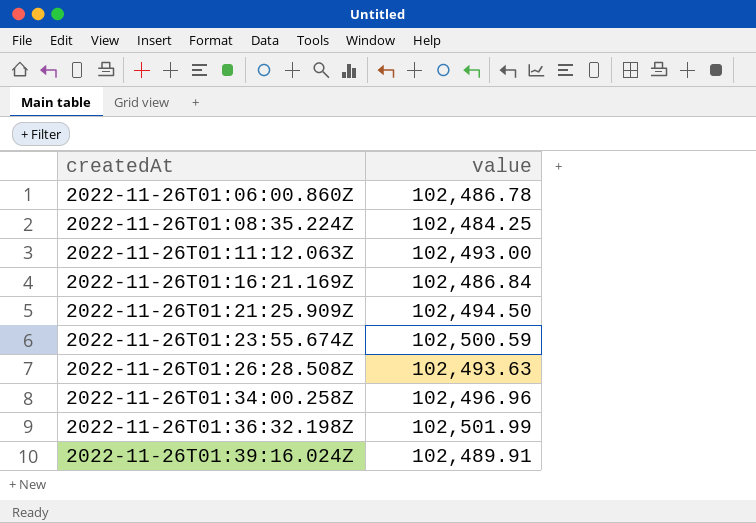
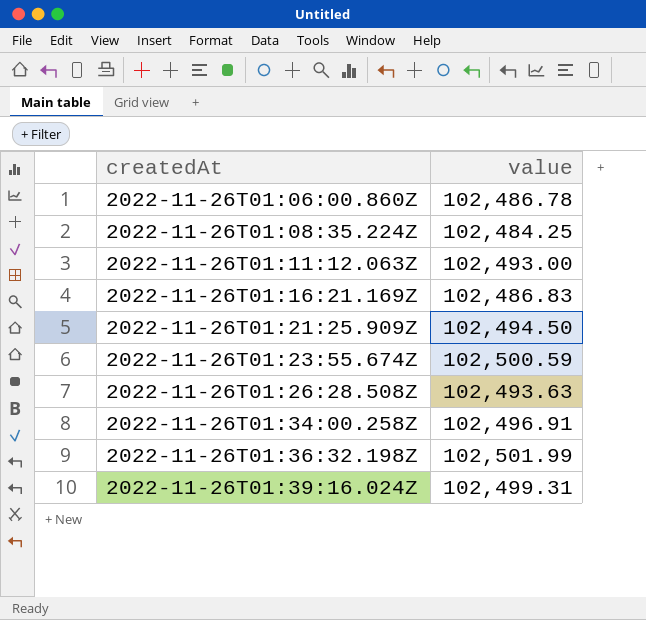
2022-11-26T01:16:21.169Z | value: 102,486.84 -> 102,486.83
2022-11-26T01:34:00.258Z | value: 102,496.96 -> 102,496.91
2022-11-26T01:39:16.024Z | value: 102,489.91 -> 102,499.31

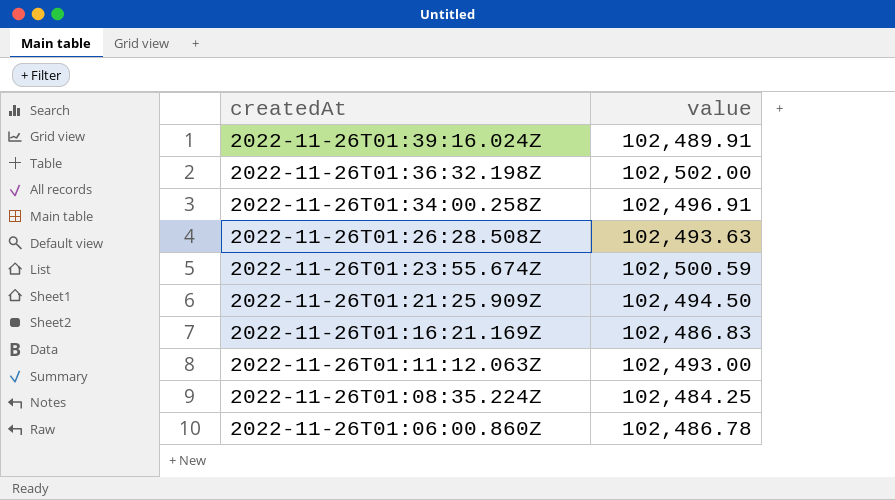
row order: createdAt ascending -> createdAt descending
2022-11-26T01:39:16.024Z | value: 102,499.31 -> 102,489.91
2022-11-26T01:36:32.198Z | value: 102,501.99 -> 102,502.00

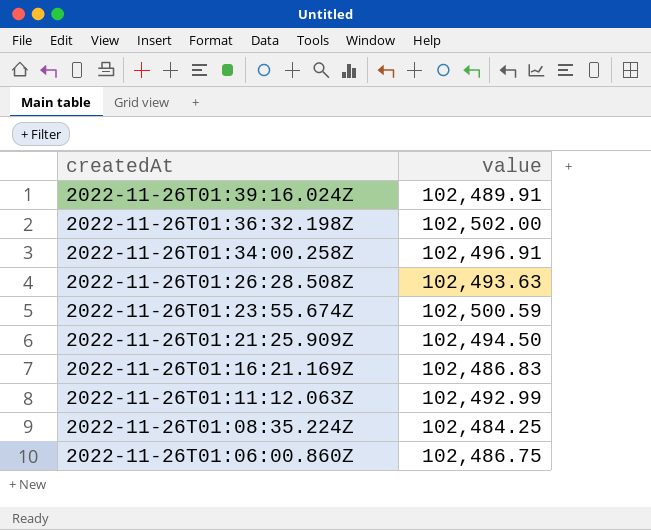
2022-11-26T01:11:12.063Z | value: 102,493.00 -> 102,492.99
2022-11-26T01:06:00.860Z | value: 102,486.78 -> 102,486.75

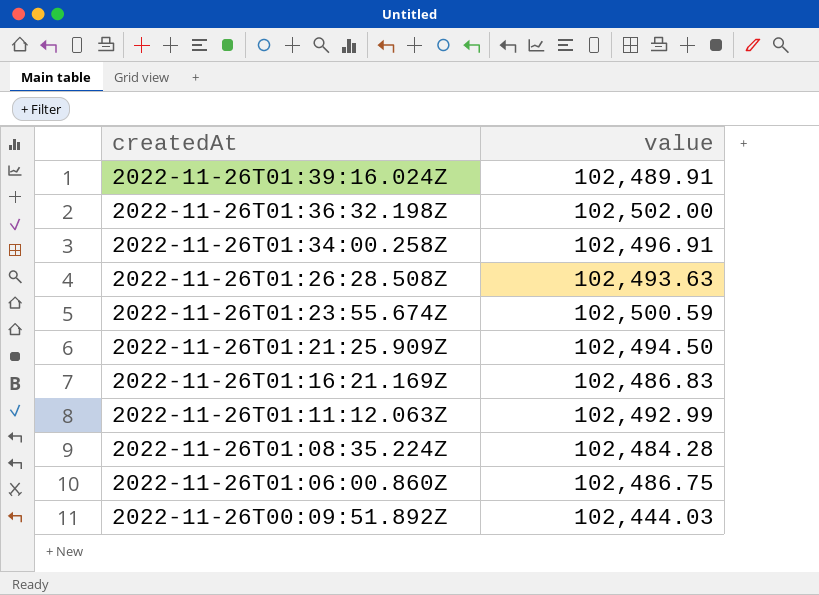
2022-11-26T01:08:35.224Z | value: 102,484.25 -> 102,484.28
row 2022-11-26T00:09:51.892Z: none -> 102,444.03

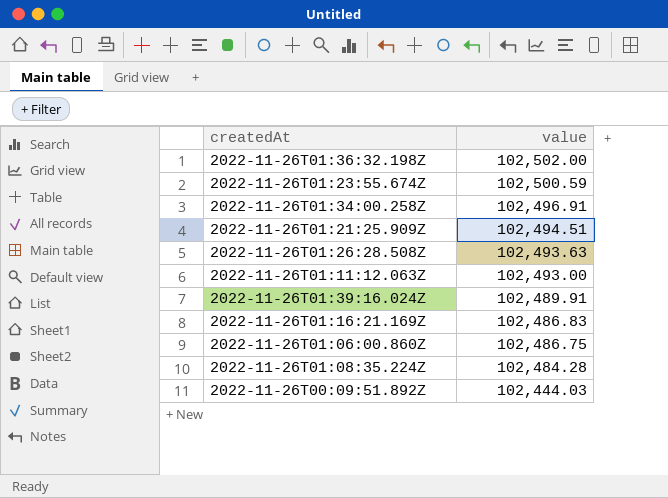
row order: createdAt descending -> value descending
2022-11-26T01:21:25.909Z | value: 102,494.50 -> 102,494.51
2022-11-26T01:11:12.063Z | value: 102,492.99 -> 102,493.00

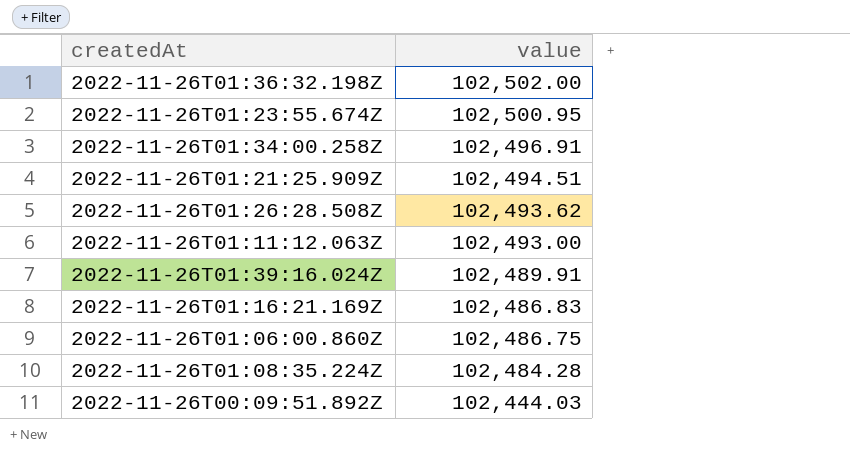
2022-11-26T01:23:55.674Z | value: 102,500.59 -> 102,500.95
2022-11-26T01:26:28.508Z | value: 102,493.63 -> 102,493.62

